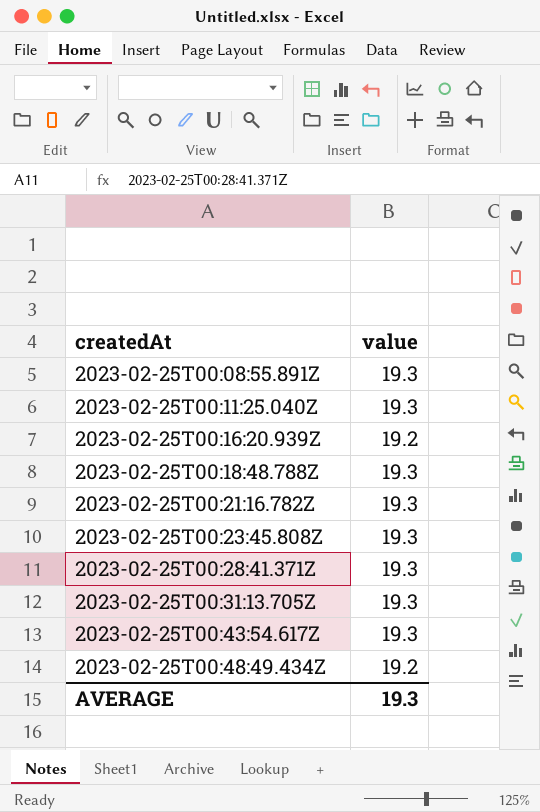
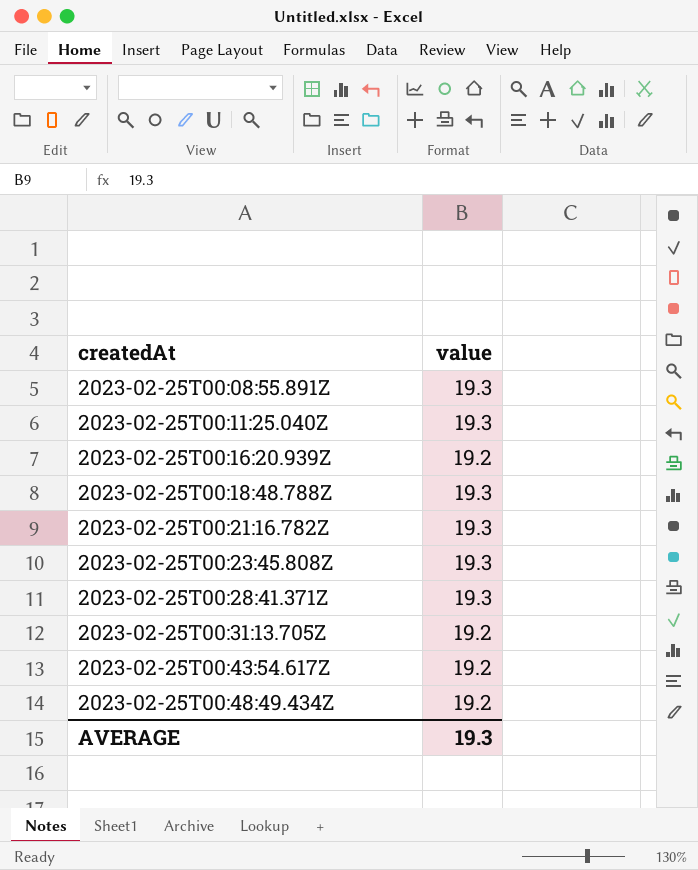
2023-02-25T00:31:13.705Z | value: 19.3 -> 19.2
2023-02-25T00:43:54.617Z | value: 19.3 -> 19.2

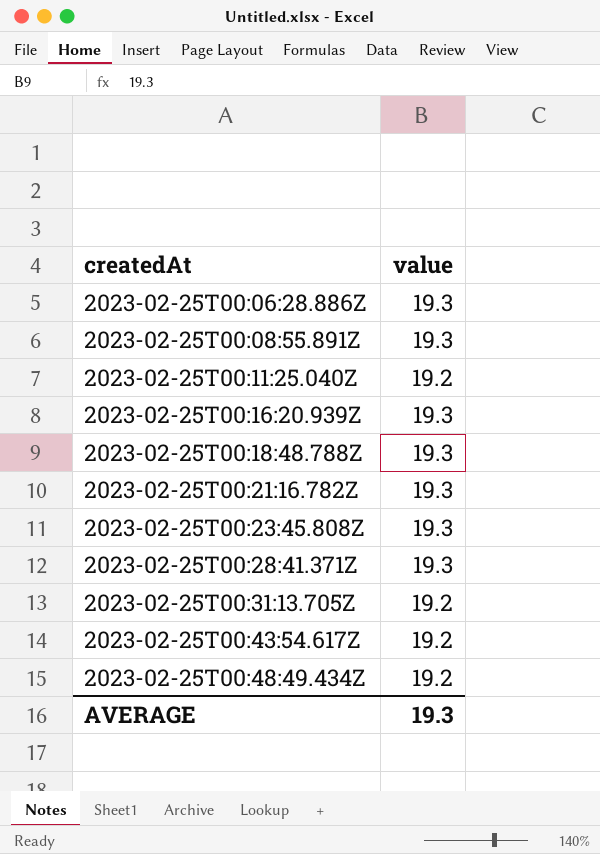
row 2023-02-25T00:06:28.886Z: none -> 19.3
2023-02-25T00:11:25.040Z | value: 19.3 -> 19.2
2023-02-25T00:16:20.939Z | value: 19.2 -> 19.3

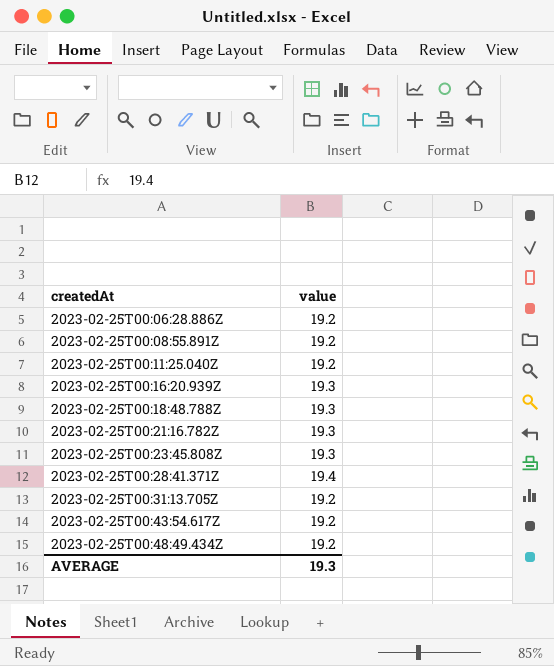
2023-02-25T00:06:28.886Z | value: 19.3 -> 19.2
2023-02-25T00:08:55.891Z | value: 19.3 -> 19.2
2023-02-25T00:28:41.371Z | value: 19.3 -> 19.4

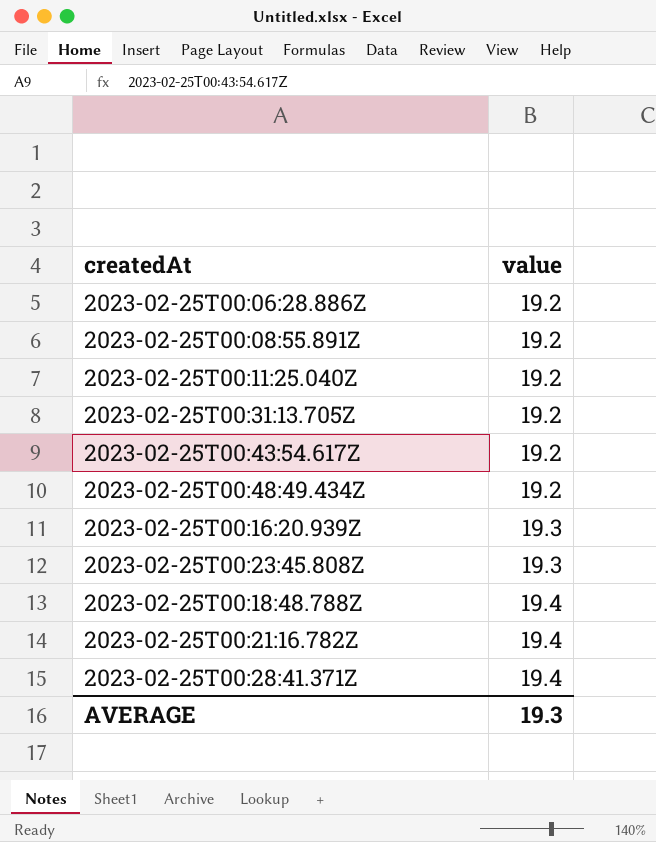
row order: createdAt ascending -> value ascending
2023-02-25T00:18:48.788Z | value: 19.3 -> 19.4
2023-02-25T00:21:16.782Z | value: 19.3 -> 19.4

